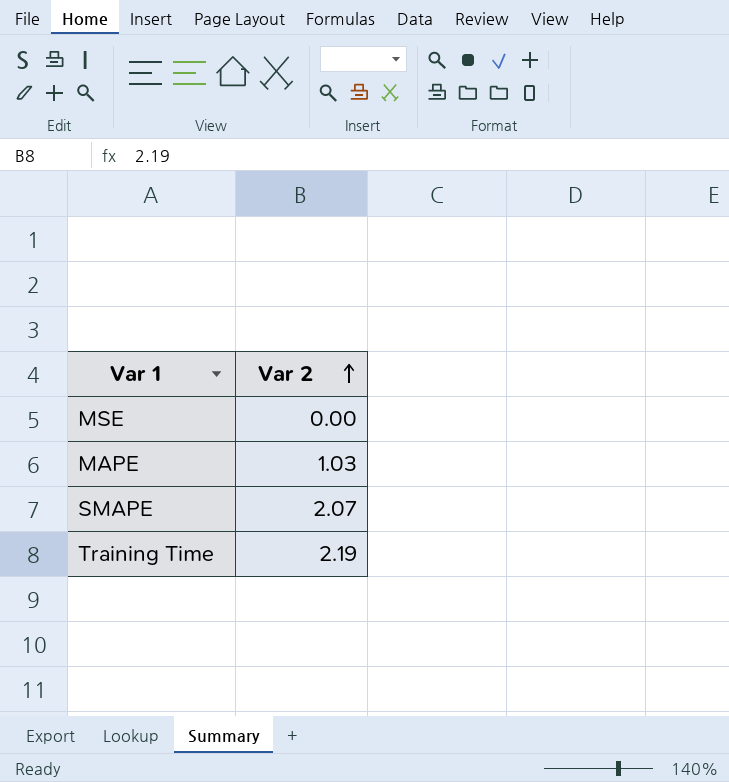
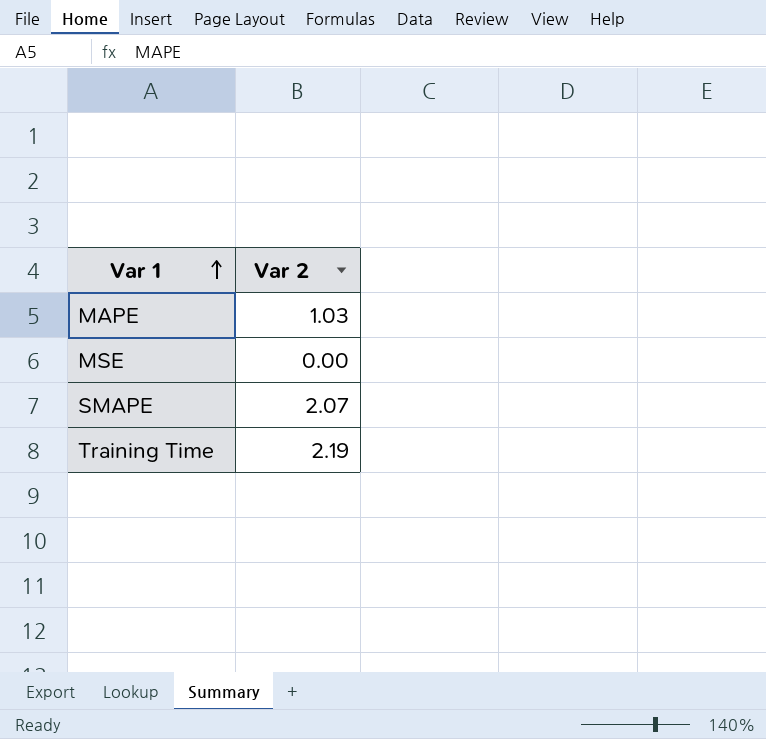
row order: Var 2 ascending -> Var 1 ascending

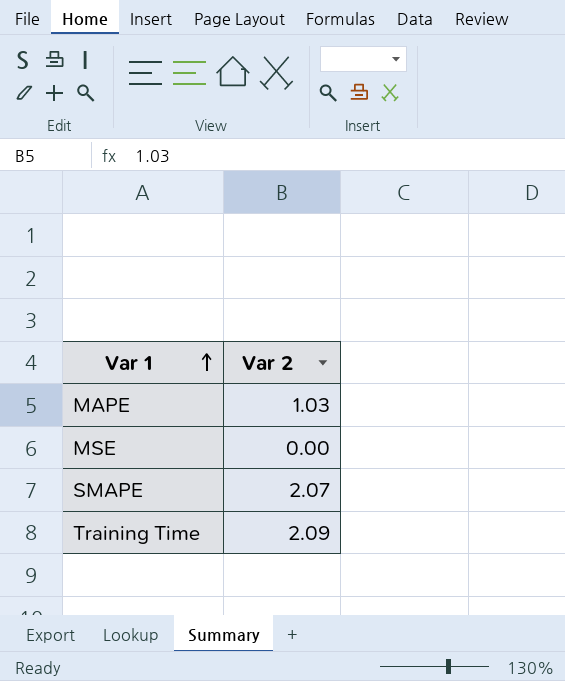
Training Time | Var 2: 2.19 -> 2.09

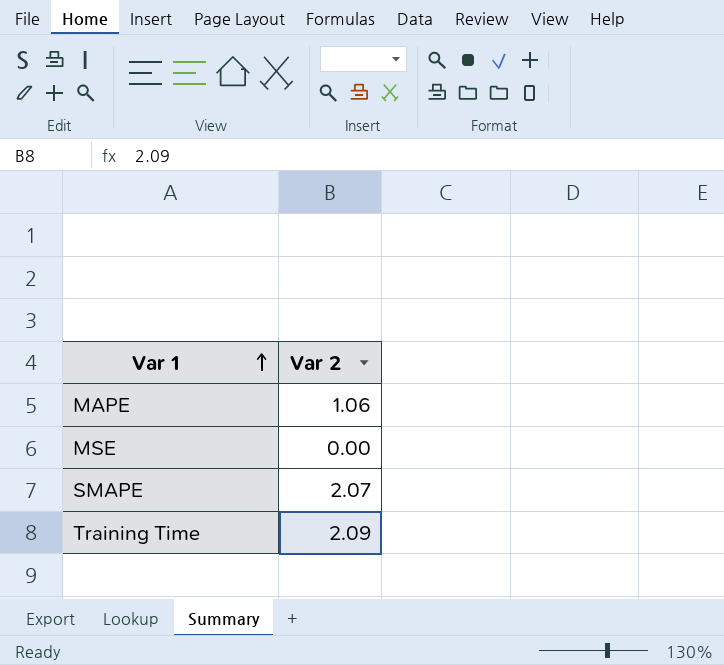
MAPE | Var 2: 1.03 -> 1.06

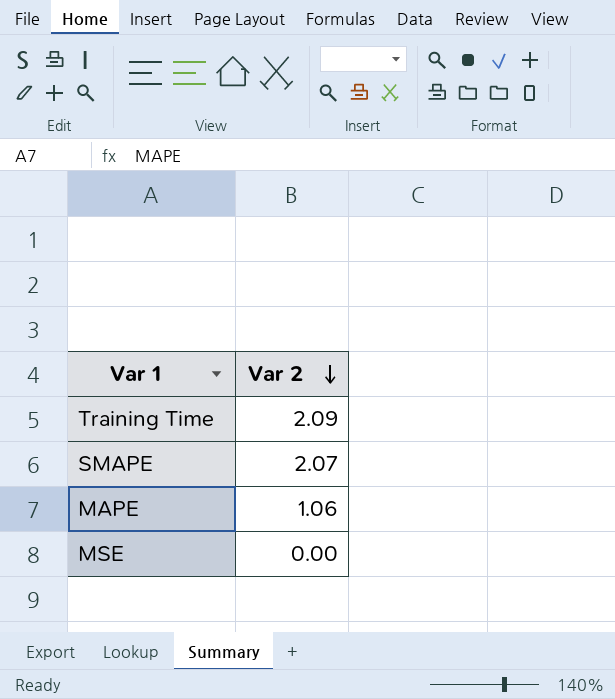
row order: Var 1 ascending -> Var 2 descending

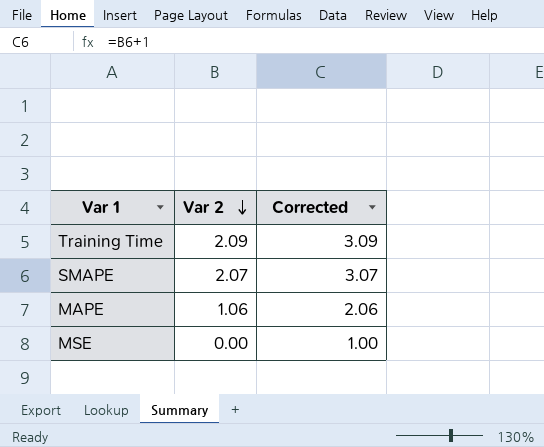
column Corrected | formula: none -> [Var 2] + 1

